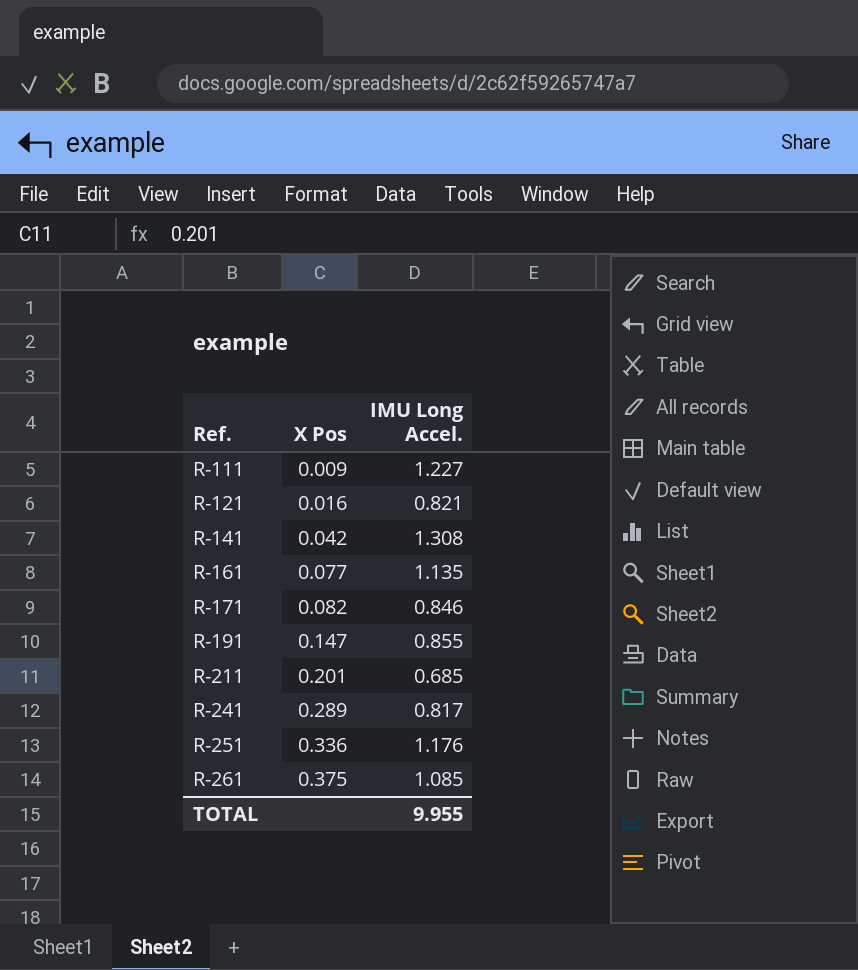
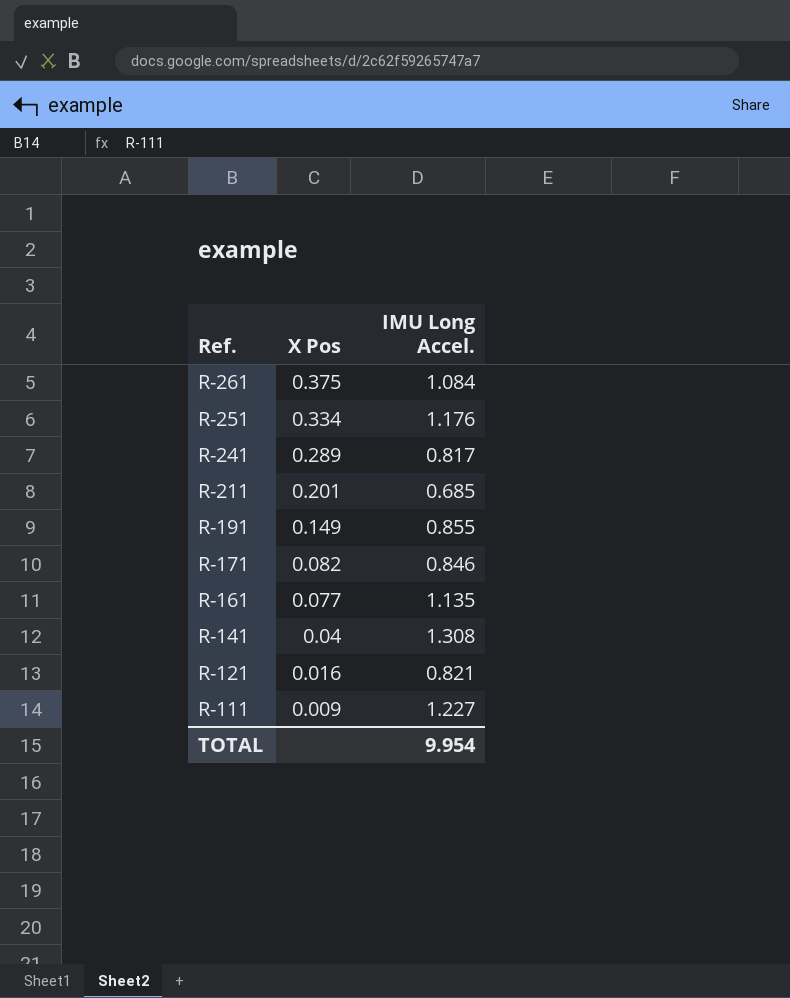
row order: Ref. ascending -> Ref. descending
R-261 | IMU Long Accel.: 1.085 -> 1.084
R-251 | X Pos: 0.336 -> 0.334
R-191 | X Pos: 0.147 -> 0.149
R-141 | X Pos: 0.042 -> 0.04
TOTAL | IMU Long Accel.: 9.955 -> 9.954

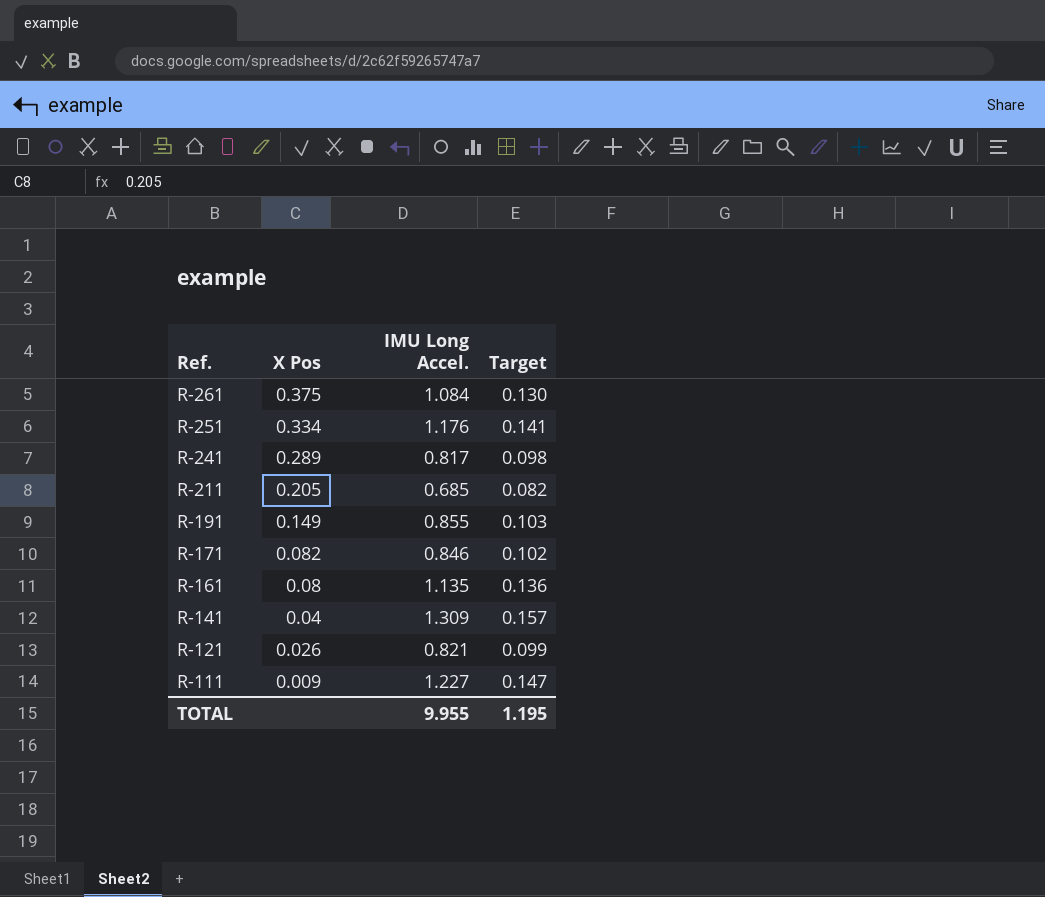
column Target | formula: none -> [IMU Long Accel.] * 0.12
R-211 | X Pos: 0.201 -> 0.205
R-161 | X Pos: 0.077 -> 0.08
R-141 | IMU Long Accel.: 1.308 -> 1.309
R-121 | X Pos: 0.016 -> 0.026
TOTAL | IMU Long Accel.: 9.954 -> 9.955

